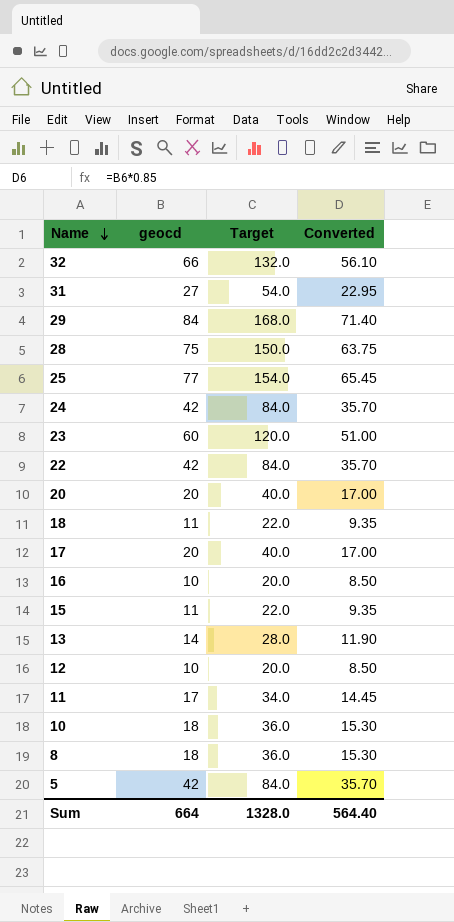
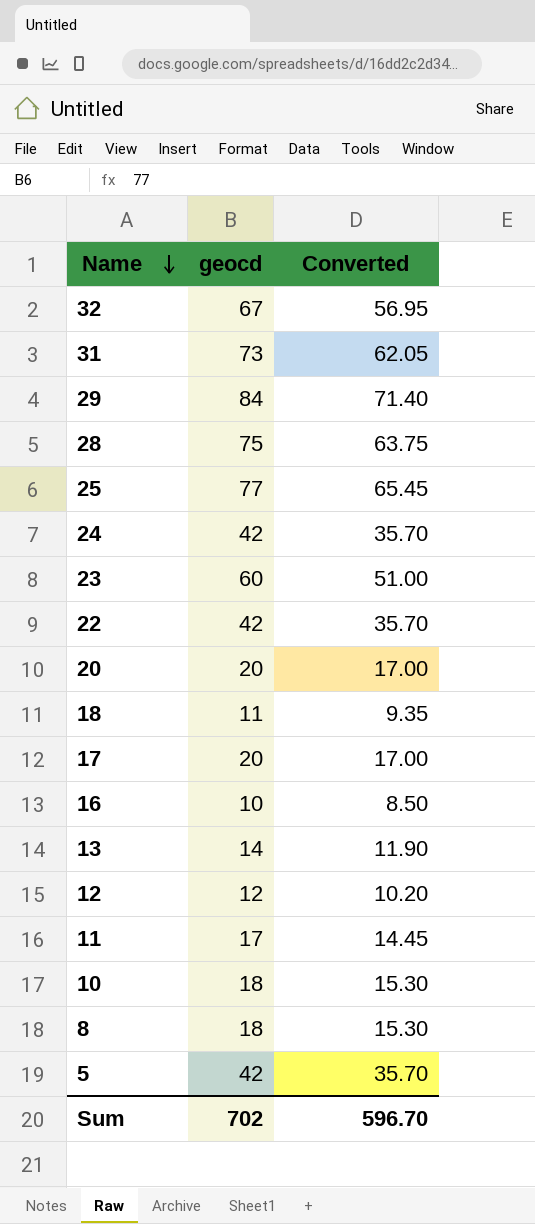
column Target | formula: [geocd] * 2 -> none
row 15: 11 | 22.0 | 9.35 -> none
32 | geocd: 66 -> 67
32 | Converted: 56.10 -> 56.95
31 | geocd: 27 -> 73
31 | Converted: 22.95 -> 62.05
12 | geocd: 10 -> 12
12 | Converted: 8.50 -> 10.20
Sum | geocd: 664 -> 702
Sum | Converted: 564.40 -> 596.70

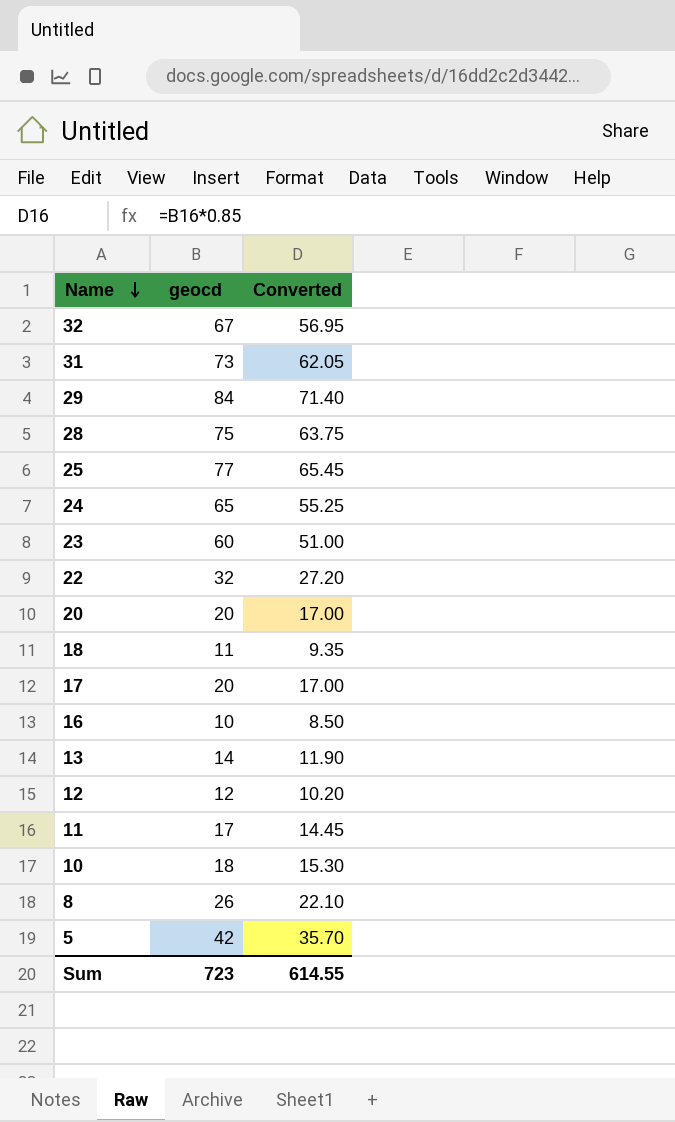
24 | geocd: 42 -> 65
24 | Converted: 35.70 -> 55.25
22 | geocd: 42 -> 32
22 | Converted: 35.70 -> 27.20
8 | geocd: 18 -> 26
8 | Converted: 15.30 -> 22.10
Sum | geocd: 702 -> 723
Sum | Converted: 596.70 -> 614.55

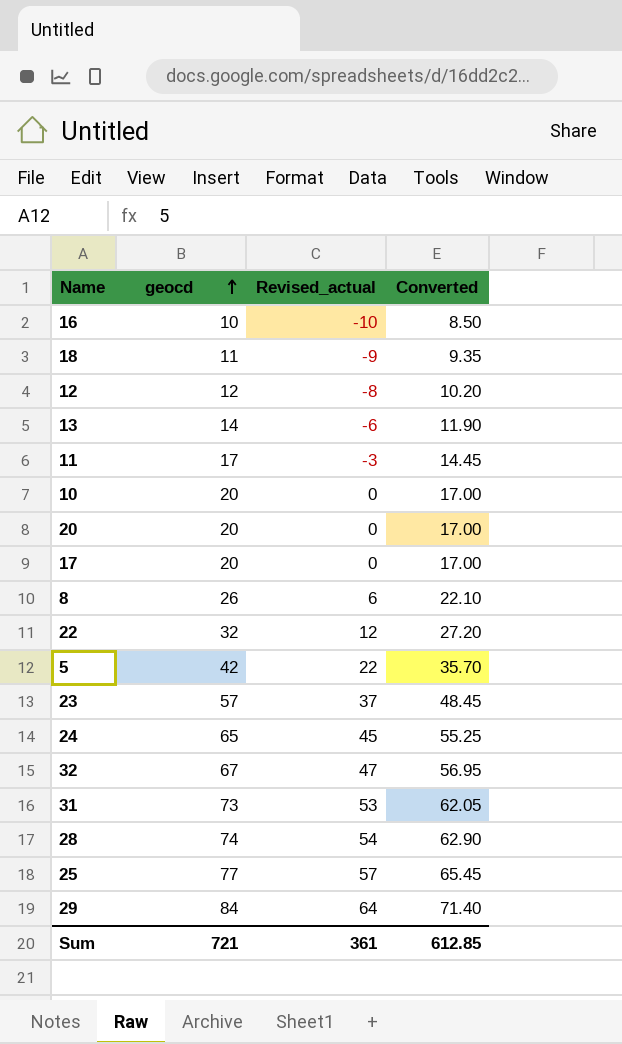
row order: Name descending -> geocd ascending
column Revised_actual | formula: none -> [geocd] - 20
10 | geocd: 18 -> 20
10 | Converted: 15.30 -> 17.00
23 | geocd: 60 -> 57
23 | Converted: 51.00 -> 48.45
28 | geocd: 75 -> 74
28 | Converted: 63.75 -> 62.90
Sum | geocd: 723 -> 721
Sum | Converted: 614.55 -> 612.85

